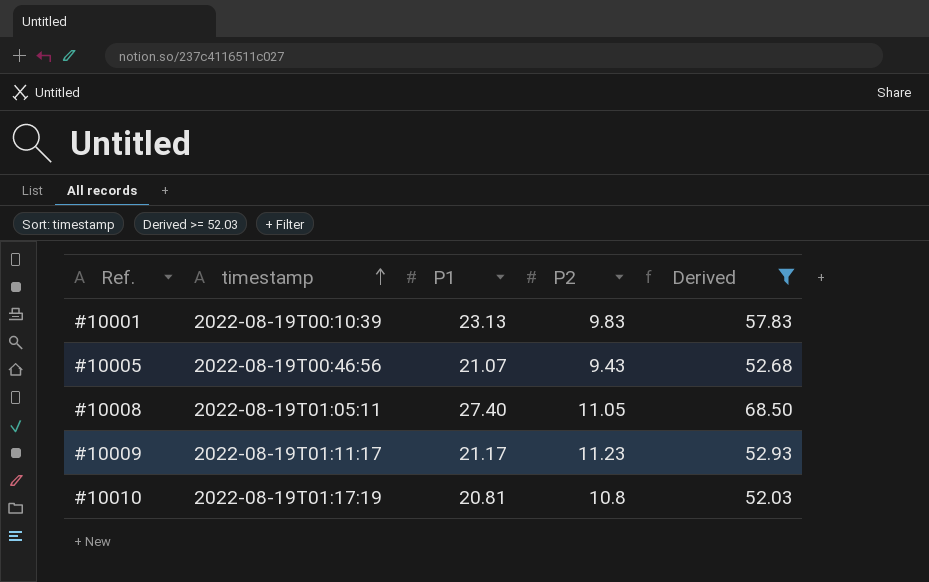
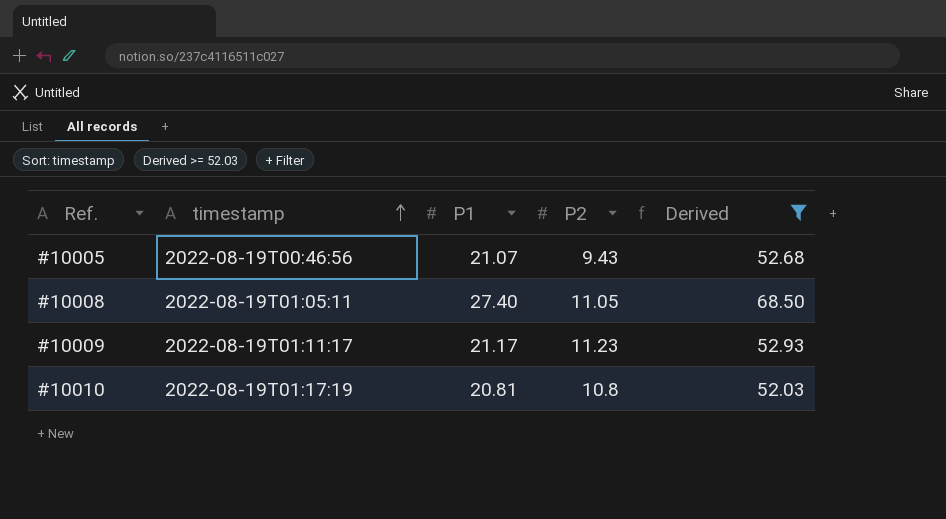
row #10001: 2022-08-19T00:10:39 | 23.13 | 9.83 | 57.83 -> none

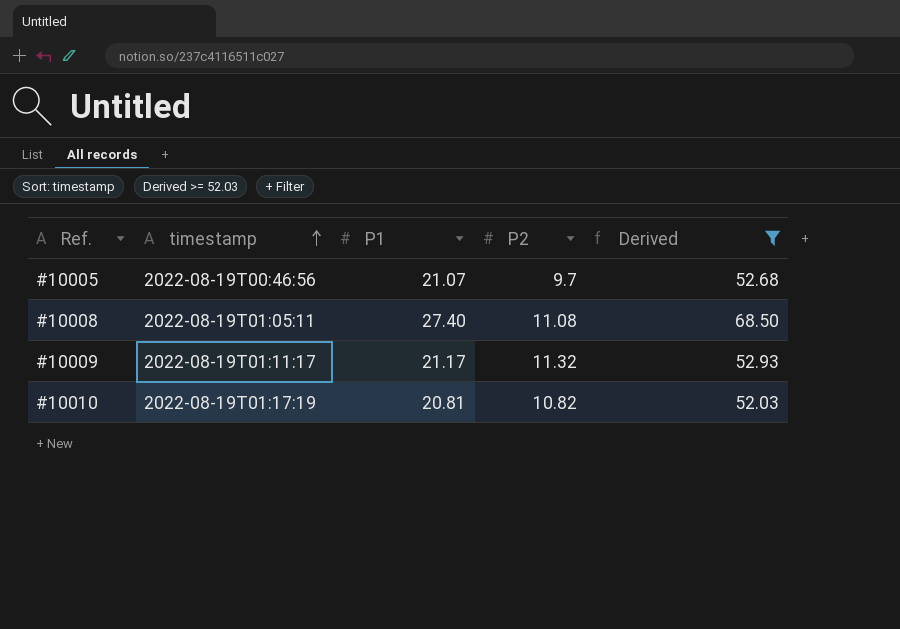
#10005 | P2: 9.43 -> 9.7
#10008 | P2: 11.05 -> 11.08
#10009 | P2: 11.23 -> 11.32
#10010 | P2: 10.8 -> 10.82

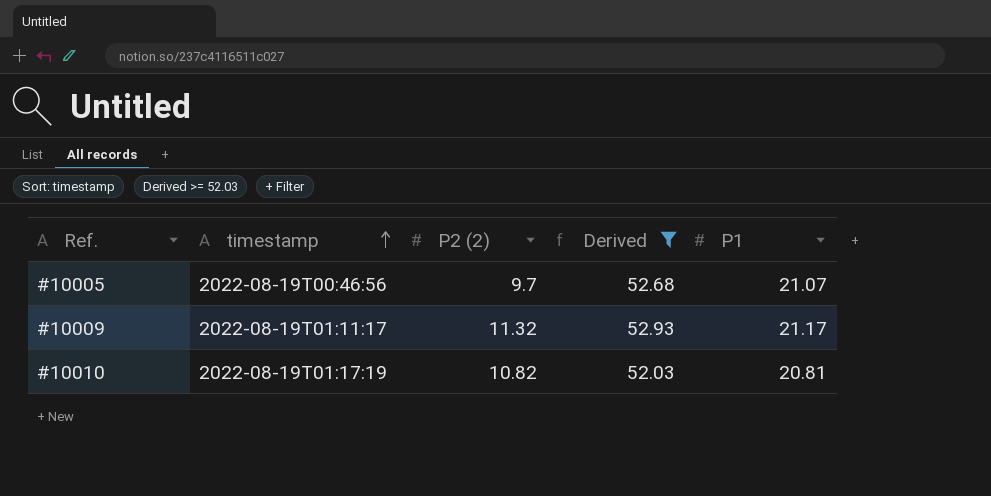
column name: P2 -> P2 (2)
column P1 | position: 3 -> 5
row #10008: 2022-08-19T01:05:11 | 27.40 | 11.08 | 68.50 -> none

